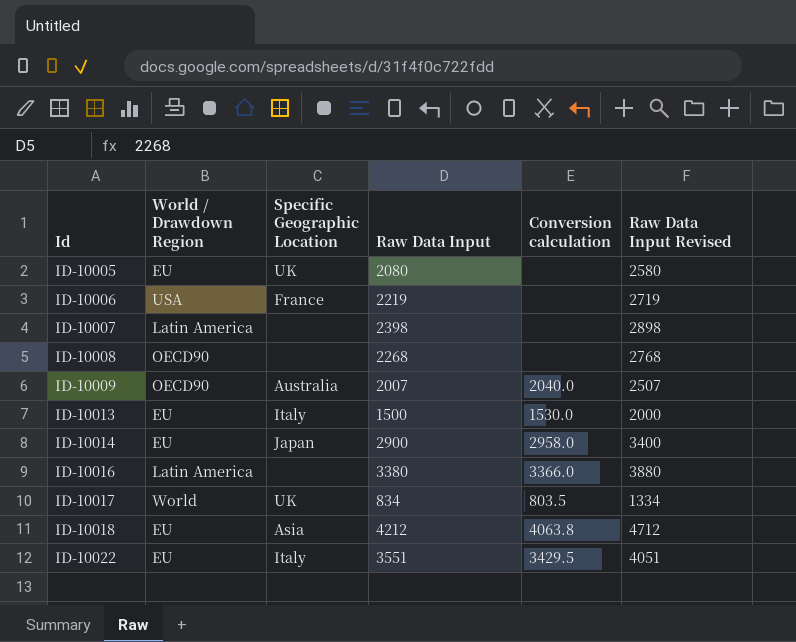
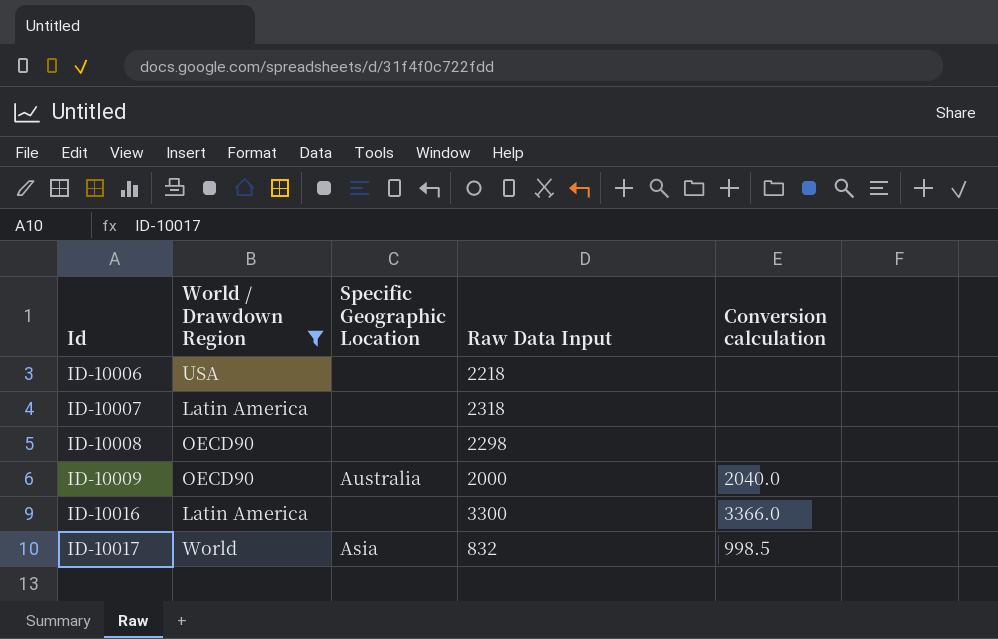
filter: none -> World / Drawdown Region != EU
column Raw Data Input Revised | formula: [Raw Data Input] + 500 -> none
ID-10006 | Specific Geographic Location: France -> none
ID-10006 | Raw Data Input: 2219 -> 2218
ID-10007 | Raw Data Input: 2398 -> 2318
ID-10008 | Raw Data Input: 2268 -> 2298
ID-10009 | Raw Data Input: 2007 -> 2000
ID-10016 | Raw Data Input: 3380 -> 3300
ID-10017 | Specific Geographic Location: UK -> Asia
ID-10017 | Raw Data Input: 834 -> 832
ID-10017 | Conversion calculation: 803.5 -> 998.5

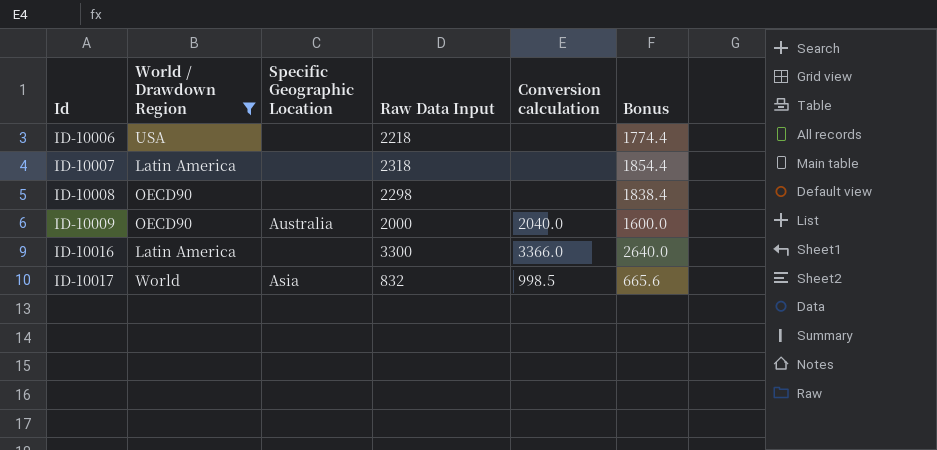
column Bonus | formula: none -> [Raw Data Input] * 0.8

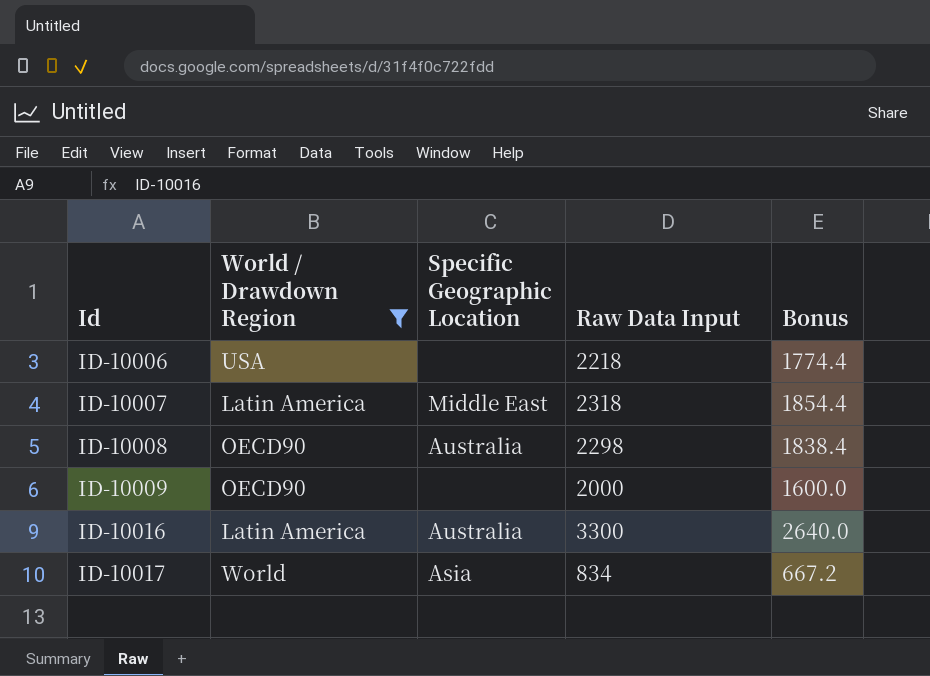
column Conversion calculation | position: 5 -> none
ID-10007 | Specific Geographic Location: none -> Middle East
ID-10008 | Specific Geographic Location: none -> Australia
ID-10009 | Specific Geographic Location: Australia -> none
ID-10016 | Specific Geographic Location: none -> Australia
ID-10017 | Raw Data Input: 832 -> 834
ID-10017 | Bonus: 665.6 -> 667.2

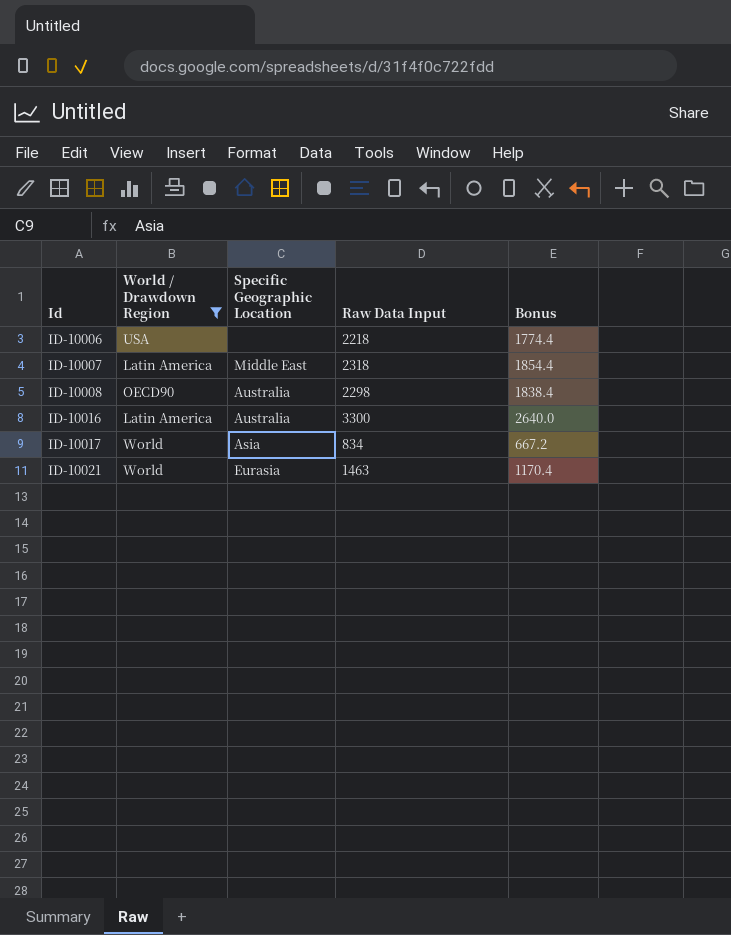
row ID-10009: OECD90 | none | 2000 | 1600.0 -> none
row ID-10021: none -> World | Eurasia | 1463 | 1170.4

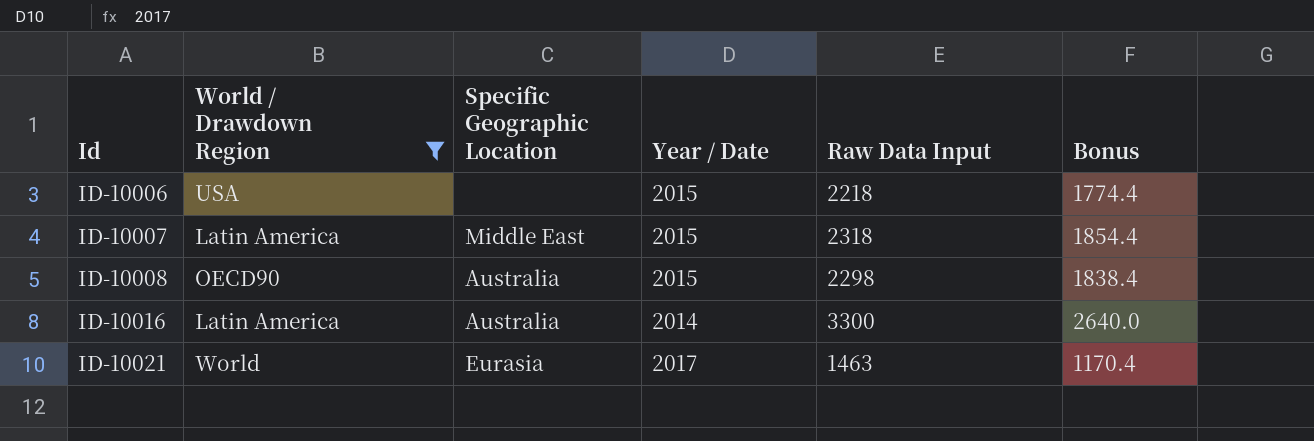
column Year / Date | position: none -> 4
row ID-10017: World | Asia | 834 | 667.2 -> none

